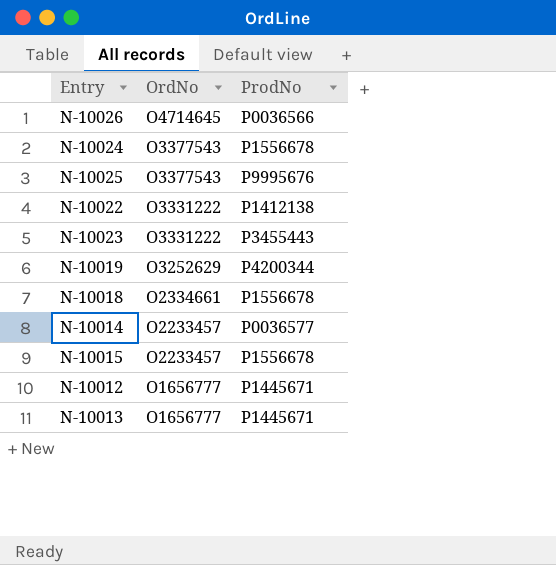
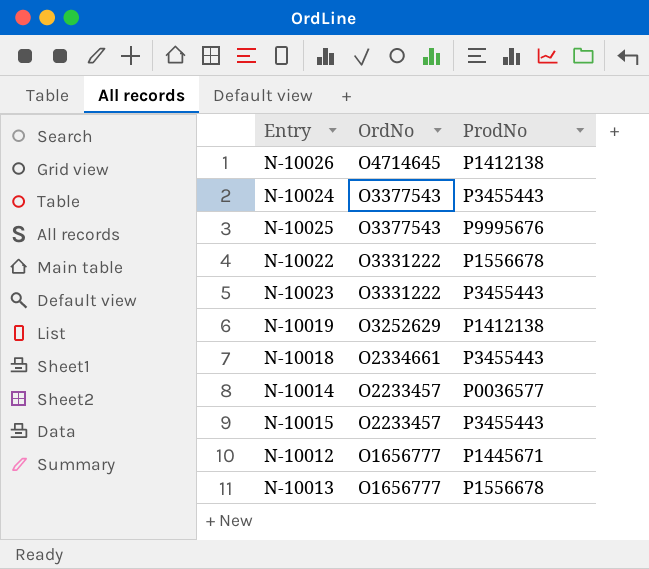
N-10026 | ProdNo: P0036566 -> P1412138
N-10024 | ProdNo: P1556678 -> P3455443
N-10022 | ProdNo: P1412138 -> P1556678
N-10019 | ProdNo: P4200344 -> P1412138
N-10018 | ProdNo: P1556678 -> P3455443
N-10015 | ProdNo: P1556678 -> P3455443
N-10013 | ProdNo: P1445671 -> P1556678

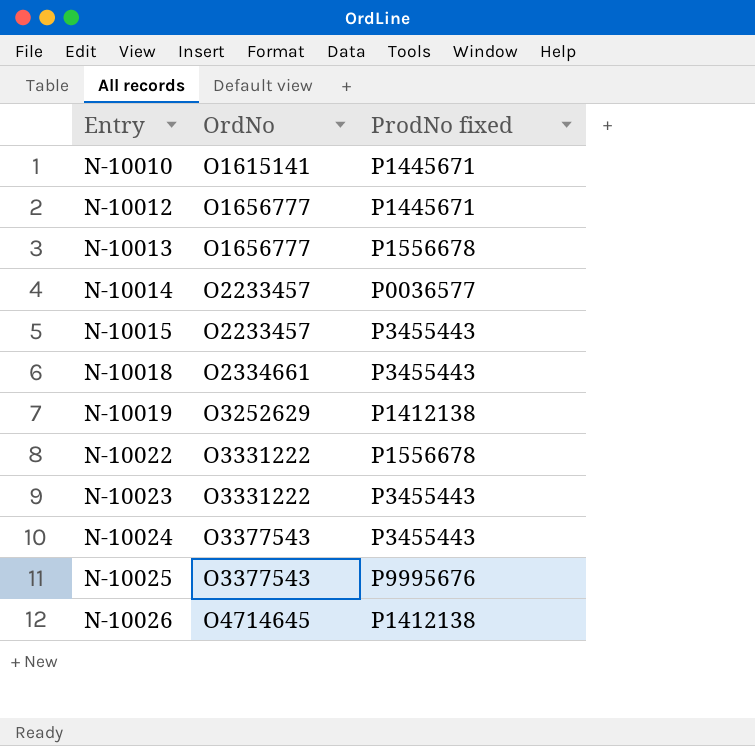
row order: OrdNo descending -> Entry ascending
column name: ProdNo -> ProdNo fixed
row N-10010: none -> O1615141 | P1445671

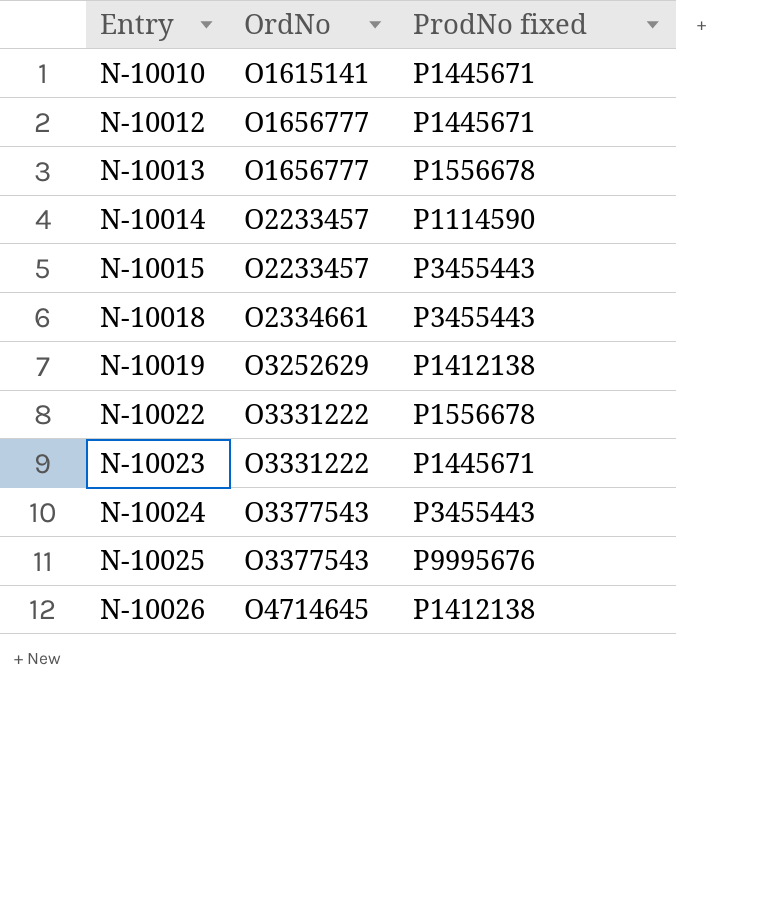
N-10014 | ProdNo fixed: P0036577 -> P1114590
N-10023 | ProdNo fixed: P3455443 -> P1445671

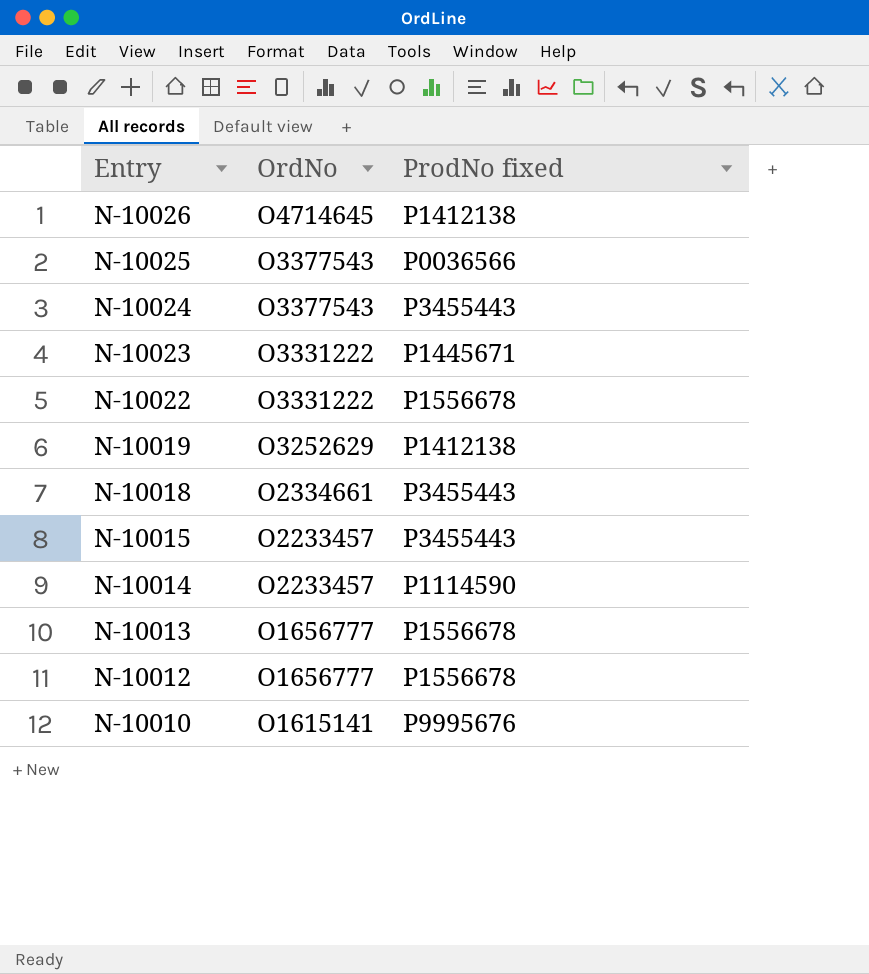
row order: Entry ascending -> Entry descending
N-10025 | ProdNo fixed: P9995676 -> P0036566
N-10012 | ProdNo fixed: P1445671 -> P1556678
N-10010 | ProdNo fixed: P1445671 -> P9995676

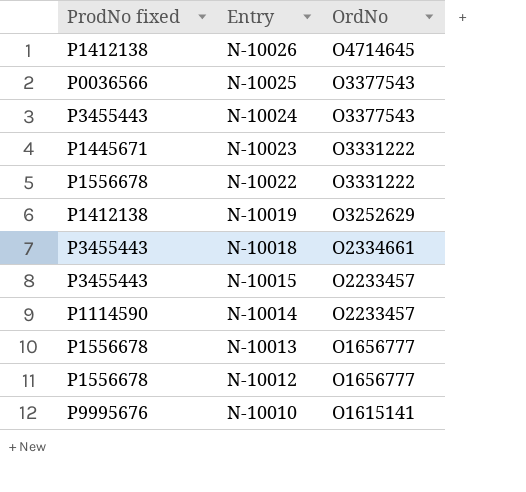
column ProdNo fixed | position: 3 -> 1

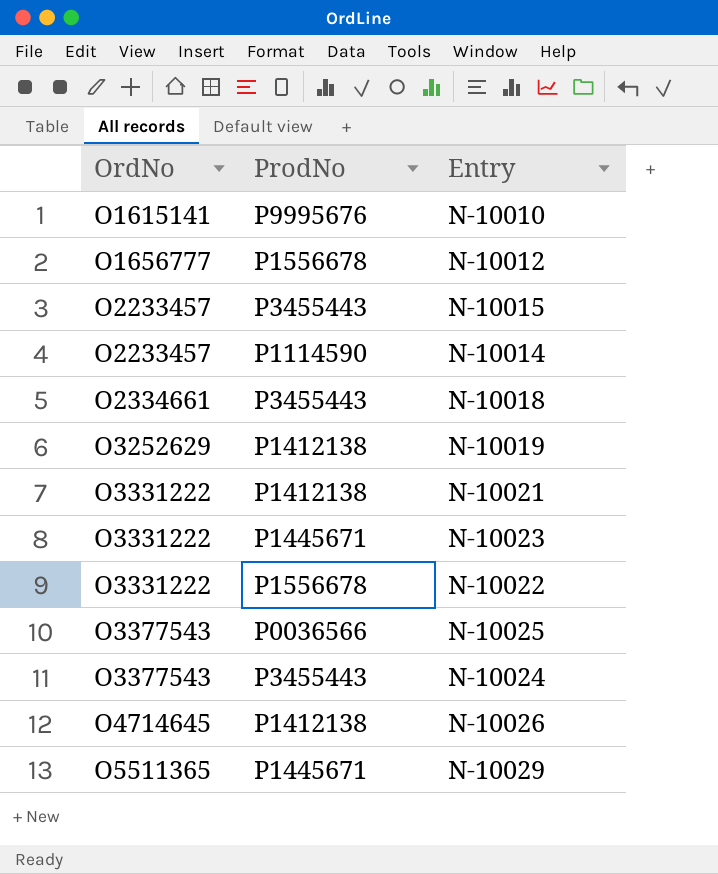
row order: Entry descending -> OrdNo ascending
column OrdNo | position: 3 -> 1
column name: ProdNo fixed -> ProdNo
row N-10013: P1556678 | O1656777 -> none
row N-10021: none -> O3331222 | P1412138
row N-10029: none -> O5511365 | P1445671

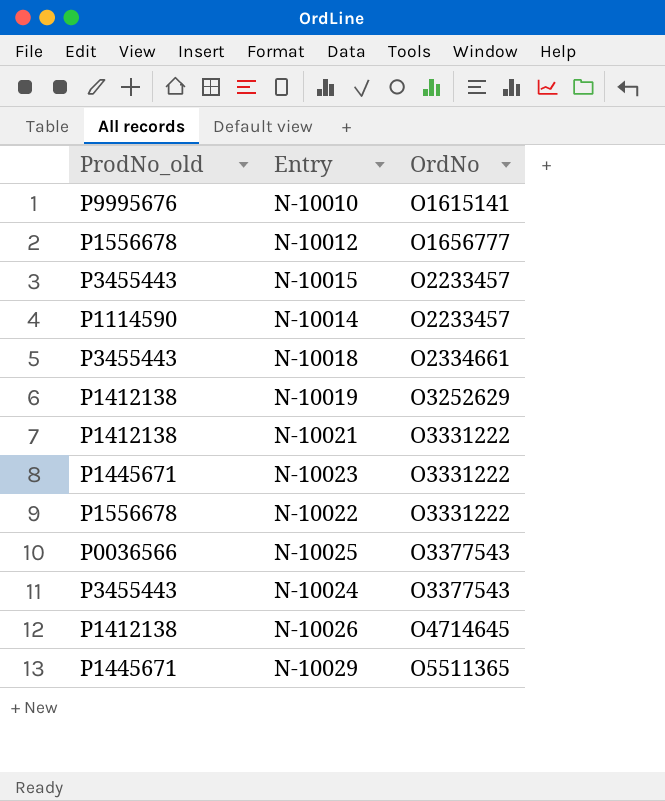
column name: ProdNo -> ProdNo_old
column OrdNo | position: 1 -> 3

